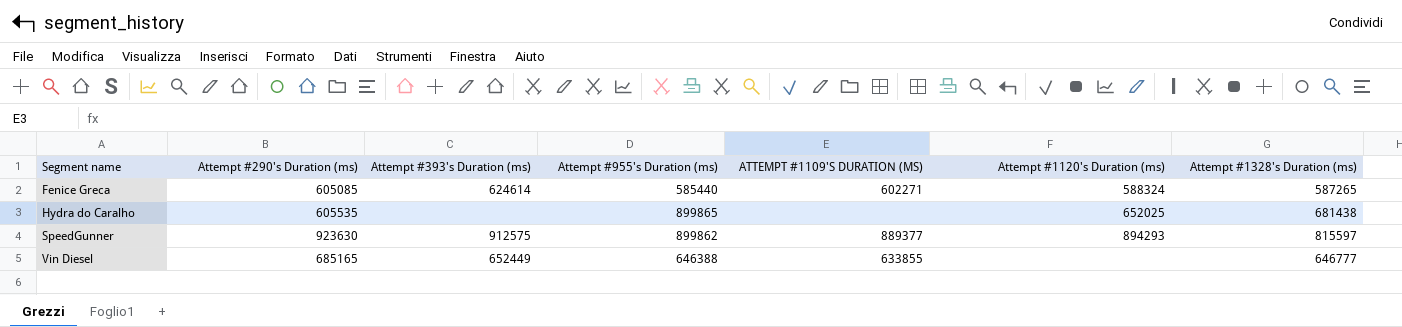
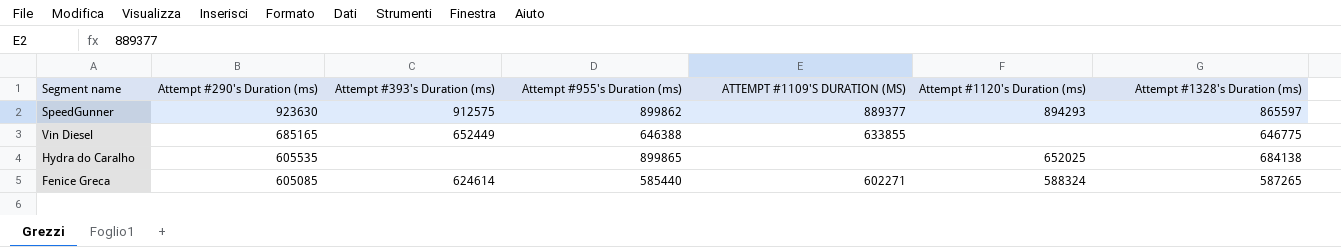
row order: Segment name ascending -> Attempt #290's Duration (ms) descending
SpeedGunner | Attempt #1328's Duration (ms): 815597 -> 865597
Vin Diesel | Attempt #1328's Duration (ms): 646777 -> 646775
Hydra do Caralho | Attempt #1328's Duration (ms): 681438 -> 684138

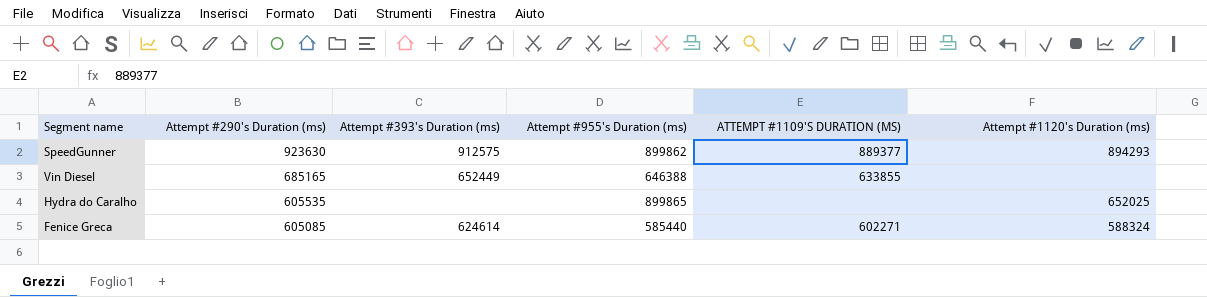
column Attempt #1328's Duration (ms) | position: 7 -> none

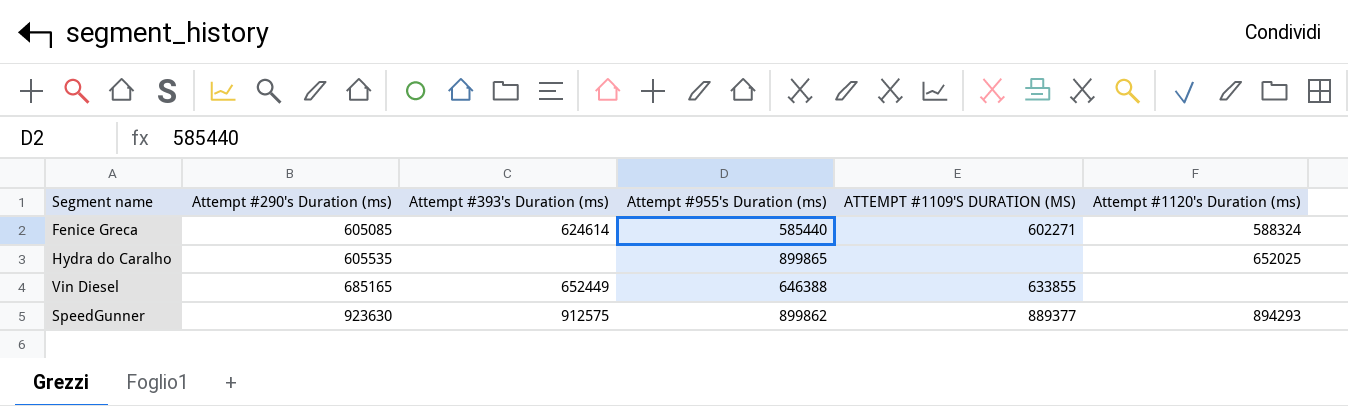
row order: Attempt #290's Duration (ms) descending -> Attempt #290's Duration (ms) ascending

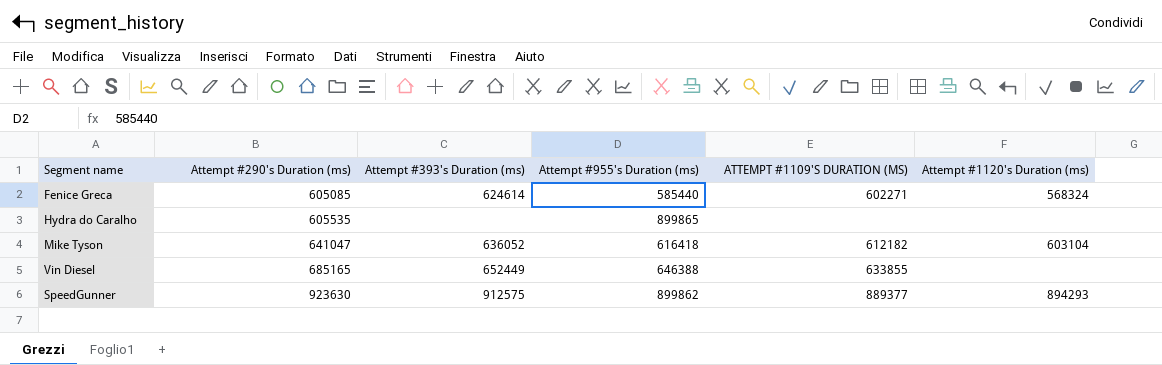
Fenice Greca | Attempt #1120's Duration (ms): 588324 -> 568324
Hydra do Caralho | Attempt #1120's Duration (ms): 652025 -> none
row Mike Tyson: none -> 641047 | 636052 | 616418 | 612182 | 603104

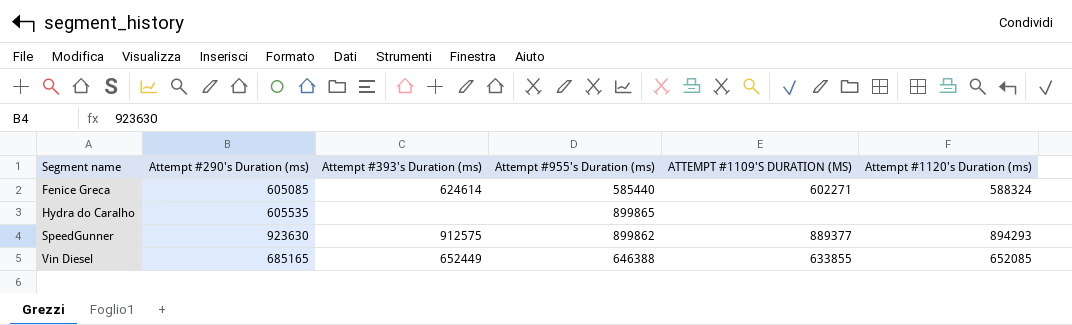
row order: Attempt #290's Duration (ms) ascending -> Segment name ascending
row Mike Tyson: 641047 | 636052 | 616418 | 612182 | 603104 -> none
Fenice Greca | Attempt #1120's Duration (ms): 568324 -> 588324
Vin Diesel | Attempt #1120's Duration (ms): none -> 652085

